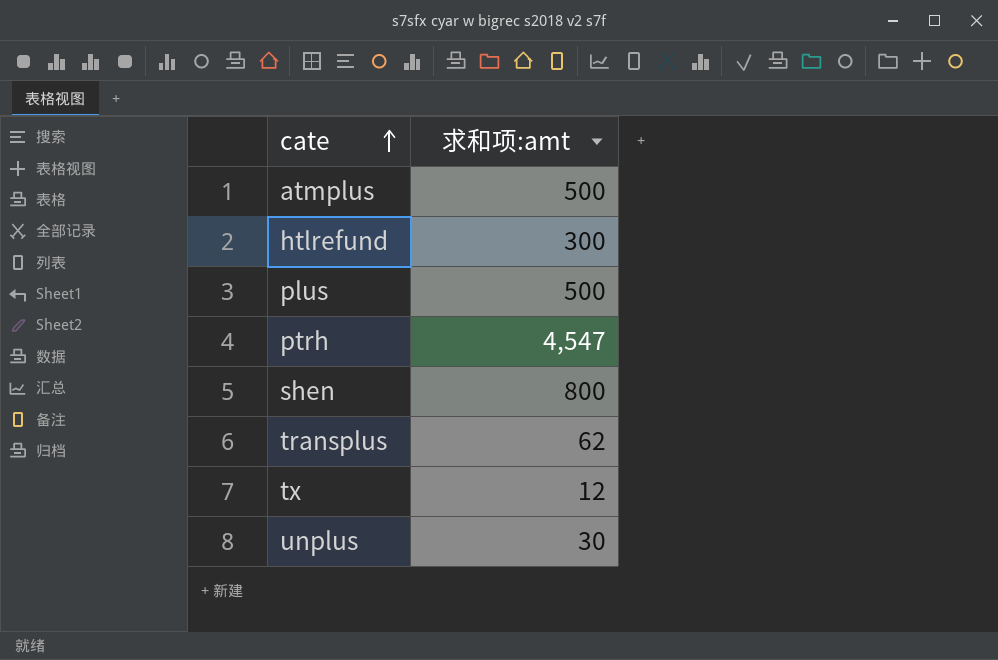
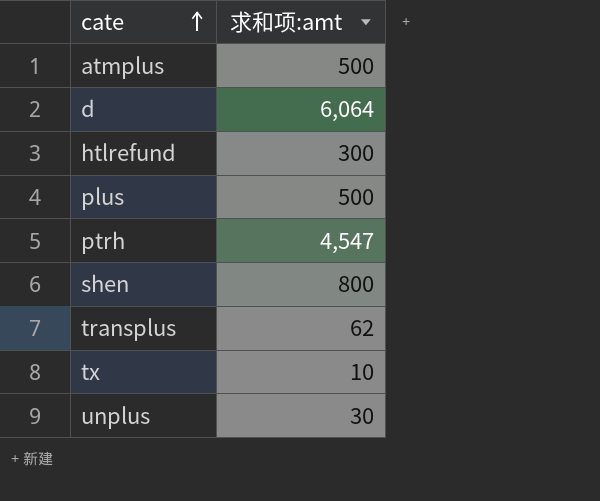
row d: none -> 6,064
tx | 求和项:amt: 12 -> 10

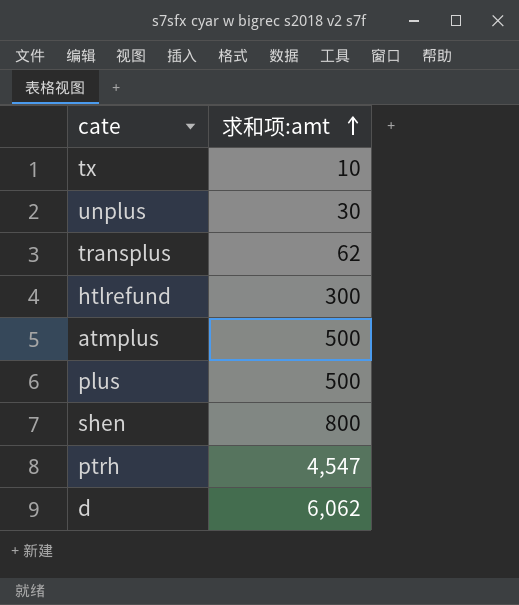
row order: cate ascending -> 求和项:amt ascending
d | 求和项:amt: 6,064 -> 6,062

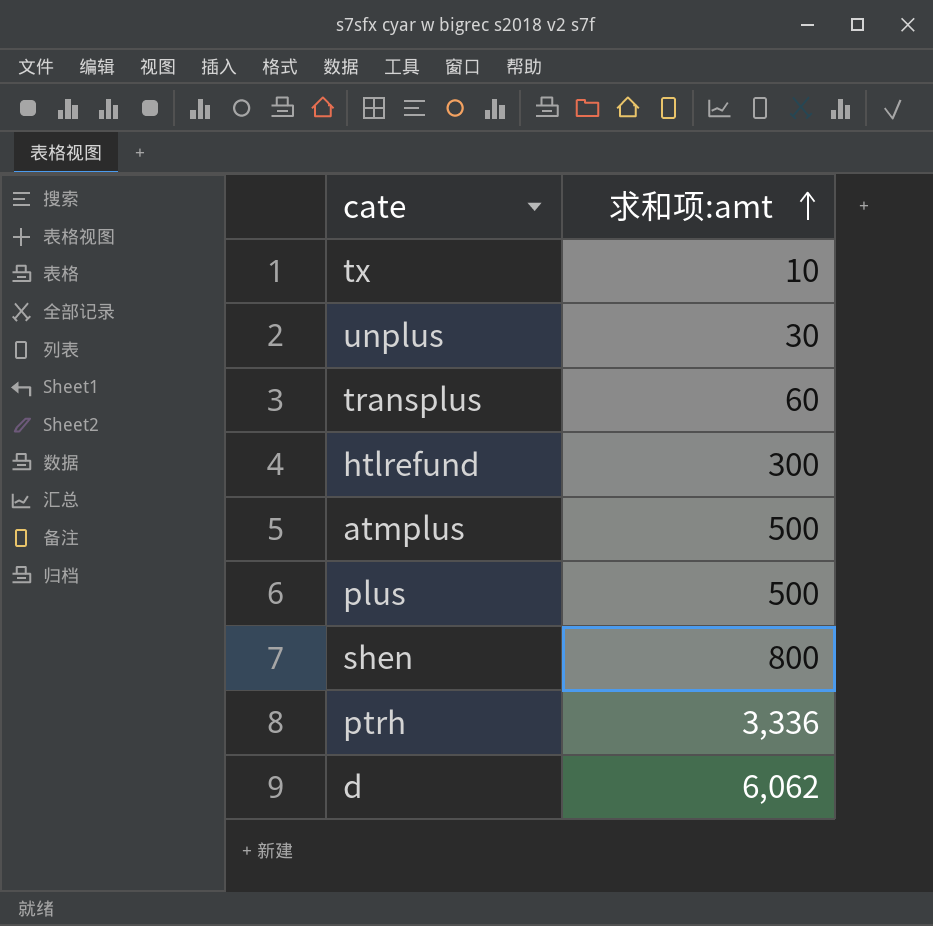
transplus | 求和项:amt: 62 -> 60
ptrh | 求和项:amt: 4,547 -> 3,336

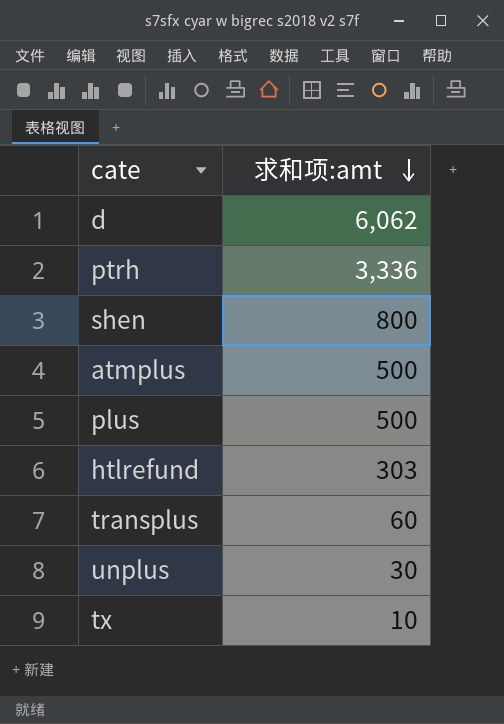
row order: 求和项:amt ascending -> 求和项:amt descending
htlrefund | 求和项:amt: 300 -> 303

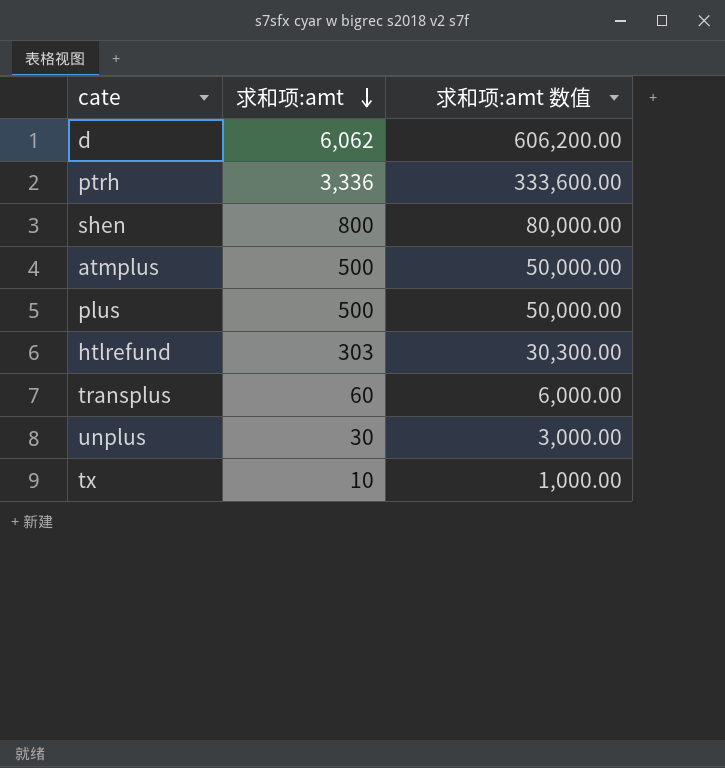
column 求和项:amt 数值 | formula: none -> [求和项:amt] * 100

